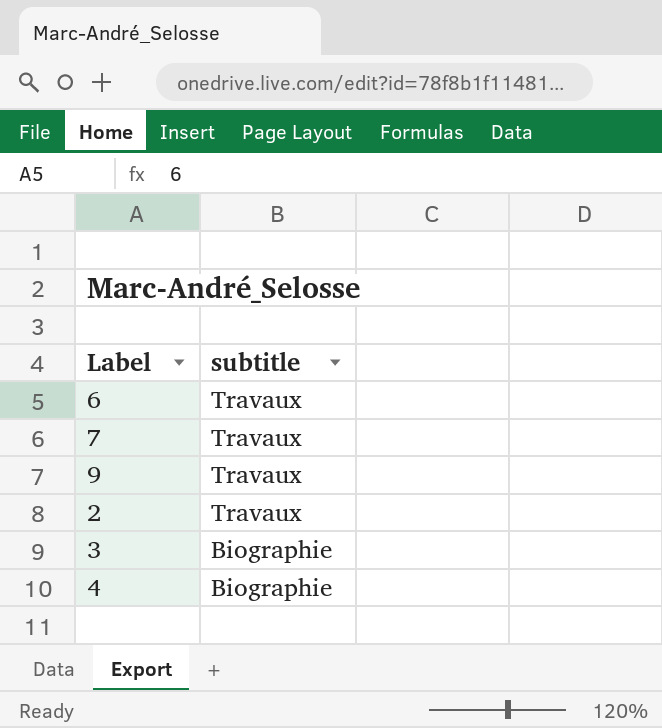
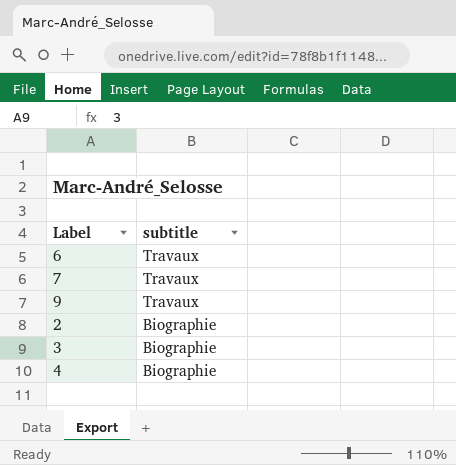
2 | subtitle: Travaux -> Biographie

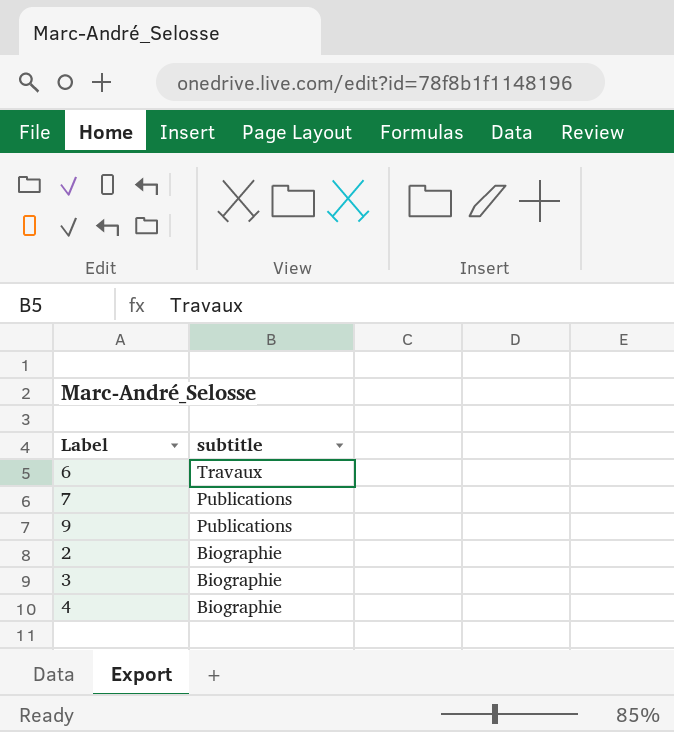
7 | subtitle: Travaux -> Publications
9 | subtitle: Travaux -> Publications

